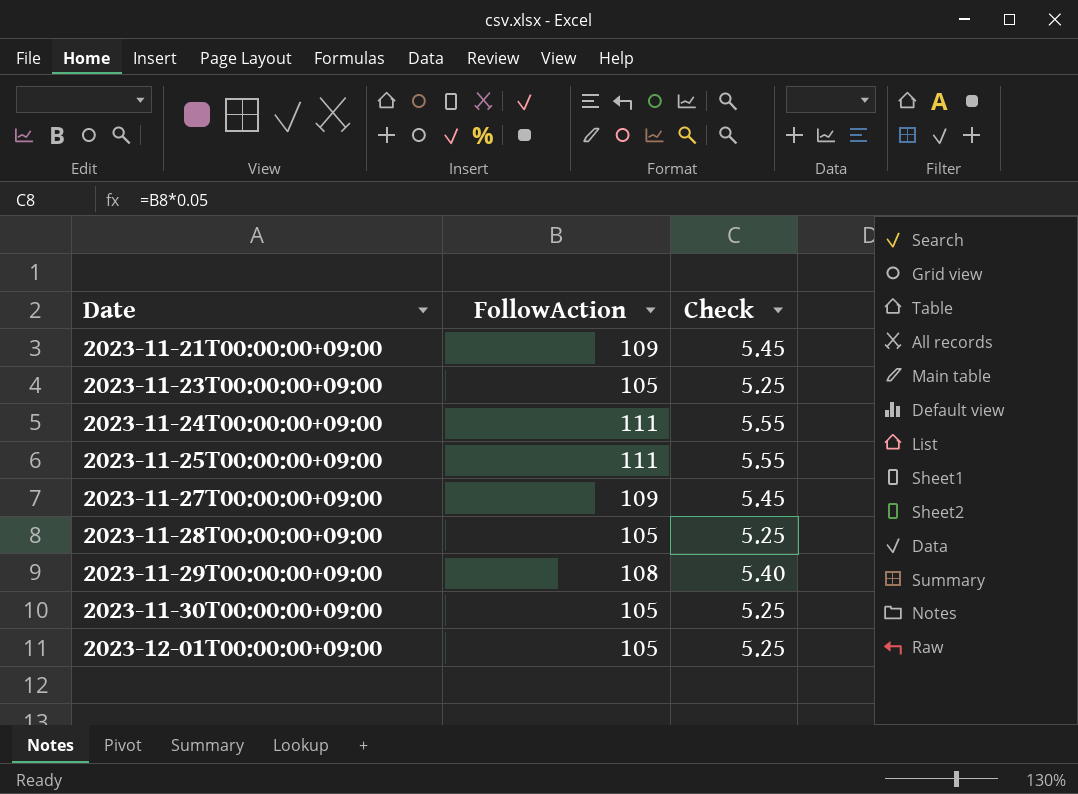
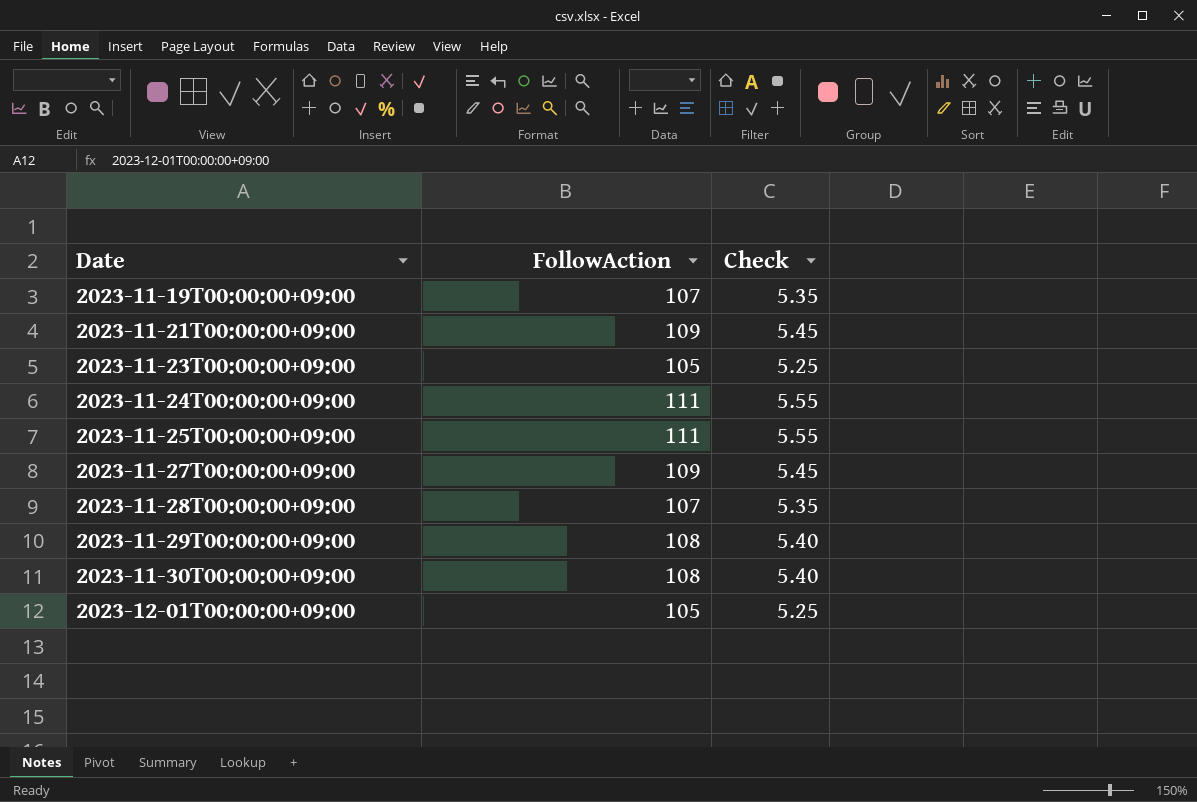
row 2023-11-19T00:00:00+09:00: none -> 107 | 5.35
2023-11-28T00:00:00+09:00 | FollowAction: 105 -> 107
2023-11-28T00:00:00+09:00 | Check: 5.25 -> 5.35
2023-11-30T00:00:00+09:00 | FollowAction: 105 -> 108
2023-11-30T00:00:00+09:00 | Check: 5.25 -> 5.40

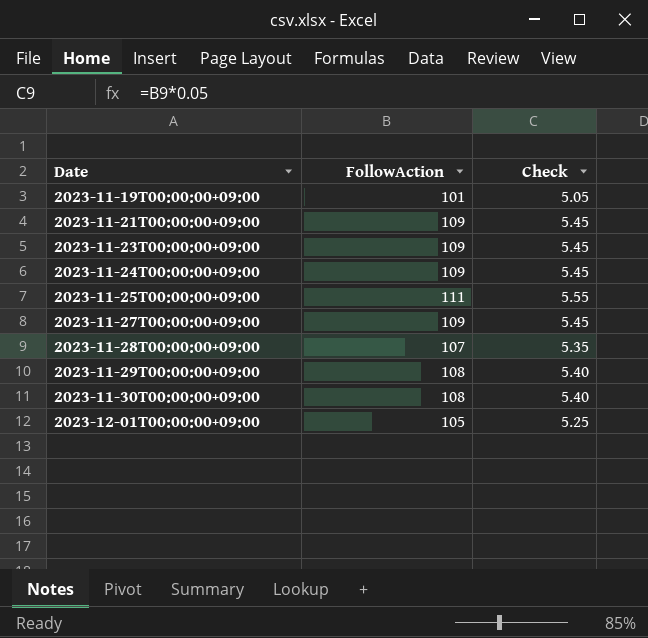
2023-11-19T00:00:00+09:00 | FollowAction: 107 -> 101
2023-11-19T00:00:00+09:00 | Check: 5.35 -> 5.05
2023-11-23T00:00:00+09:00 | FollowAction: 105 -> 109
2023-11-23T00:00:00+09:00 | Check: 5.25 -> 5.45
2023-11-24T00:00:00+09:00 | FollowAction: 111 -> 109
2023-11-24T00:00:00+09:00 | Check: 5.55 -> 5.45

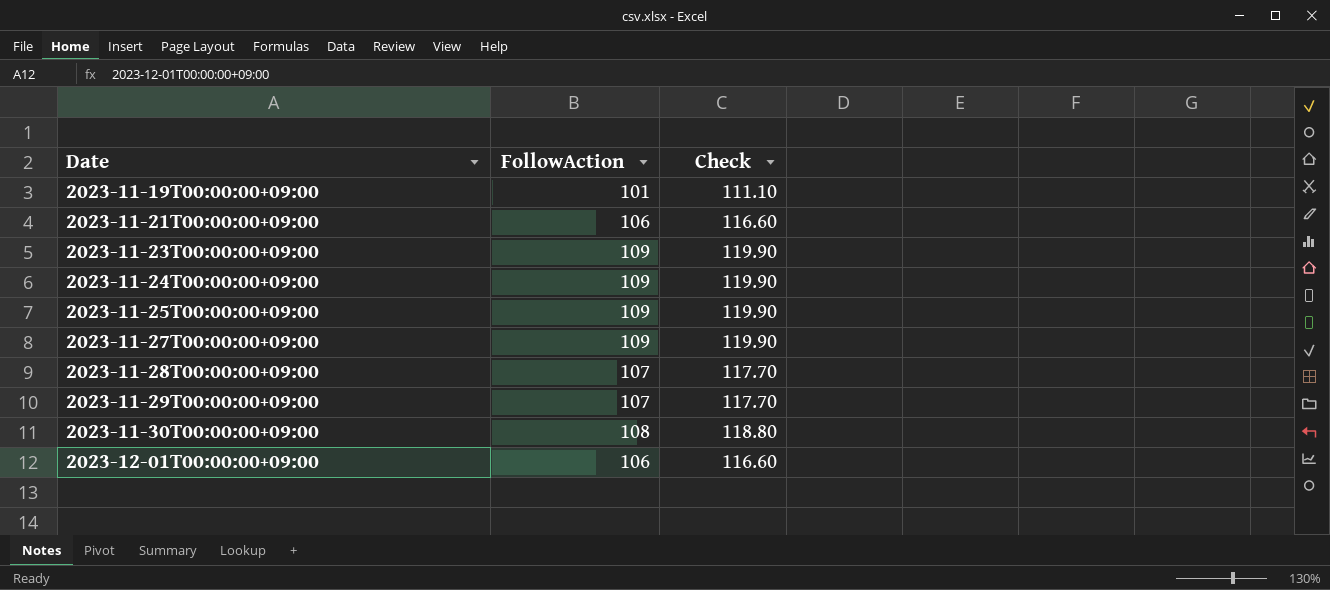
column Check | formula: [FollowAction] * 0.05 -> [FollowAction] * 1.1
2023-11-21T00:00:00+09:00 | FollowAction: 109 -> 106
2023-11-25T00:00:00+09:00 | FollowAction: 111 -> 109
2023-11-29T00:00:00+09:00 | FollowAction: 108 -> 107
2023-12-01T00:00:00+09:00 | FollowAction: 105 -> 106

